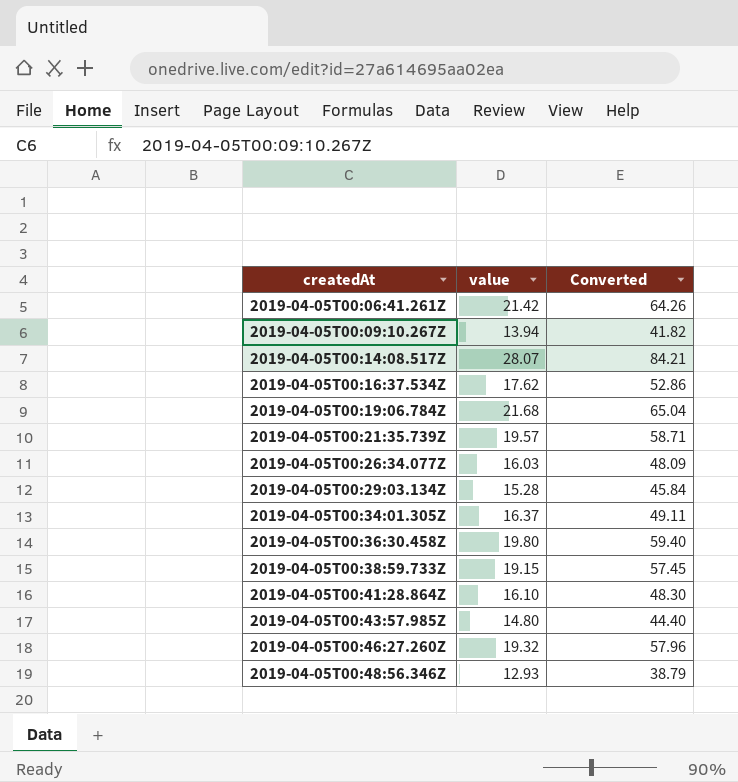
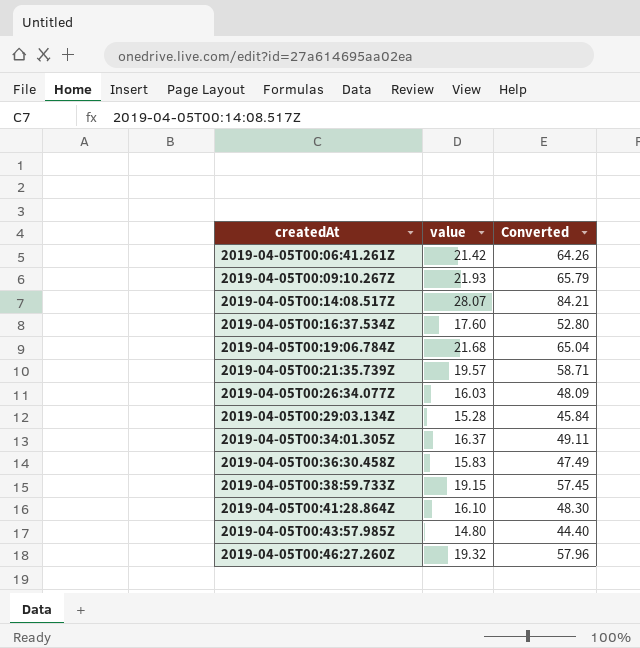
row 2019-04-05T00:48:56.346Z: 12.93 | 38.79 -> none
2019-04-05T00:09:10.267Z | value: 13.94 -> 21.93
2019-04-05T00:09:10.267Z | Converted: 41.82 -> 65.79
2019-04-05T00:16:37.534Z | value: 17.62 -> 17.60
2019-04-05T00:16:37.534Z | Converted: 52.86 -> 52.80
2019-04-05T00:36:30.458Z | value: 19.80 -> 15.83
2019-04-05T00:36:30.458Z | Converted: 59.40 -> 47.49

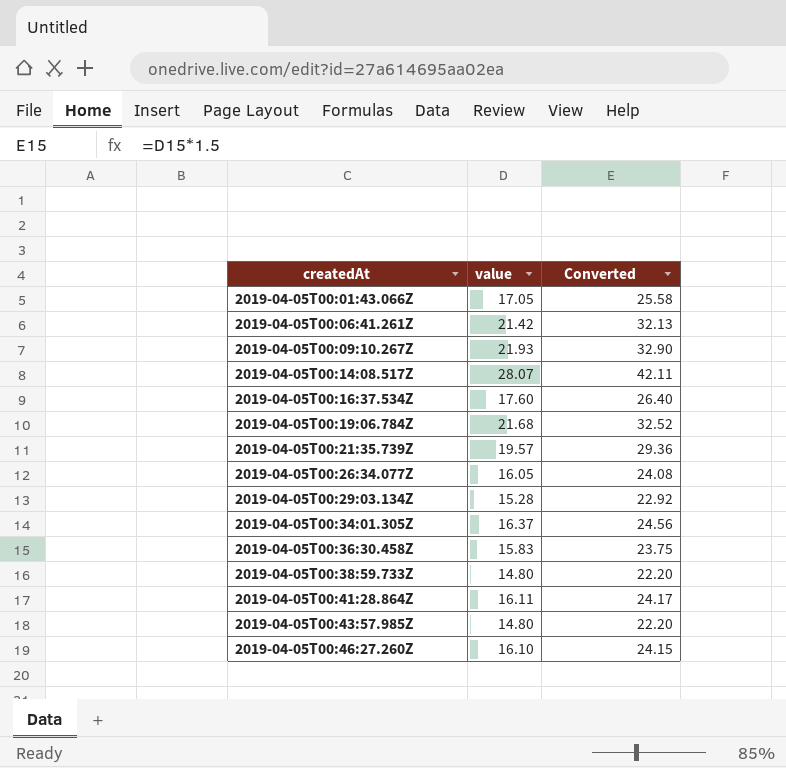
column Converted | formula: [value] * 3 -> [value] * 1.5
row 2019-04-05T00:01:43.066Z: none -> 17.05 | 25.58
2019-04-05T00:26:34.077Z | value: 16.03 -> 16.05
2019-04-05T00:38:59.733Z | value: 19.15 -> 14.80
2019-04-05T00:41:28.864Z | value: 16.10 -> 16.11
2019-04-05T00:46:27.260Z | value: 19.32 -> 16.10

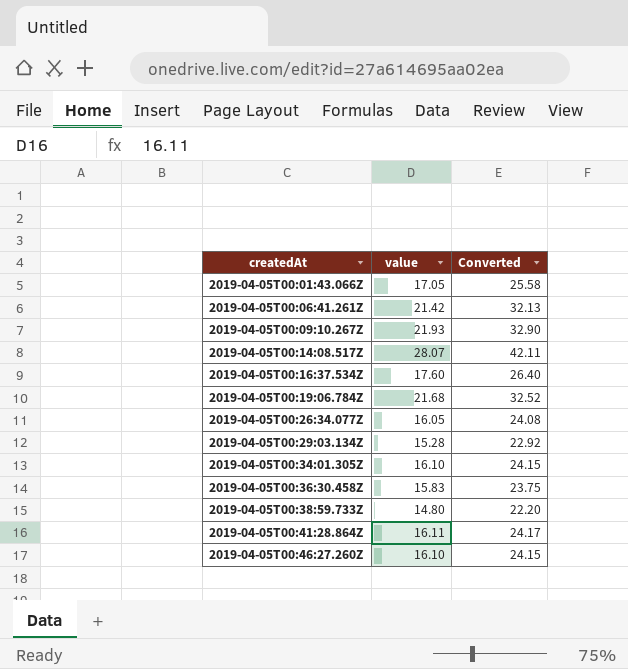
row 2019-04-05T00:21:35.739Z: 19.57 | 29.36 -> none
row 2019-04-05T00:43:57.985Z: 14.80 | 22.20 -> none
2019-04-05T00:34:01.305Z | value: 16.37 -> 16.10
2019-04-05T00:34:01.305Z | Converted: 24.56 -> 24.15

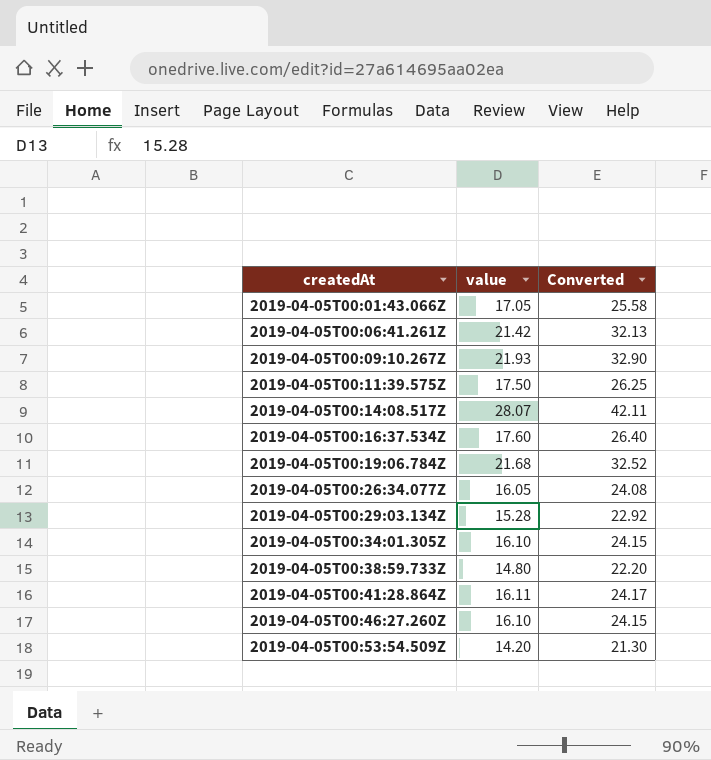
row 2019-04-05T00:36:30.458Z: 15.83 | 23.75 -> none
row 2019-04-05T00:11:39.575Z: none -> 17.50 | 26.25
row 2019-04-05T00:53:54.509Z: none -> 14.20 | 21.30

